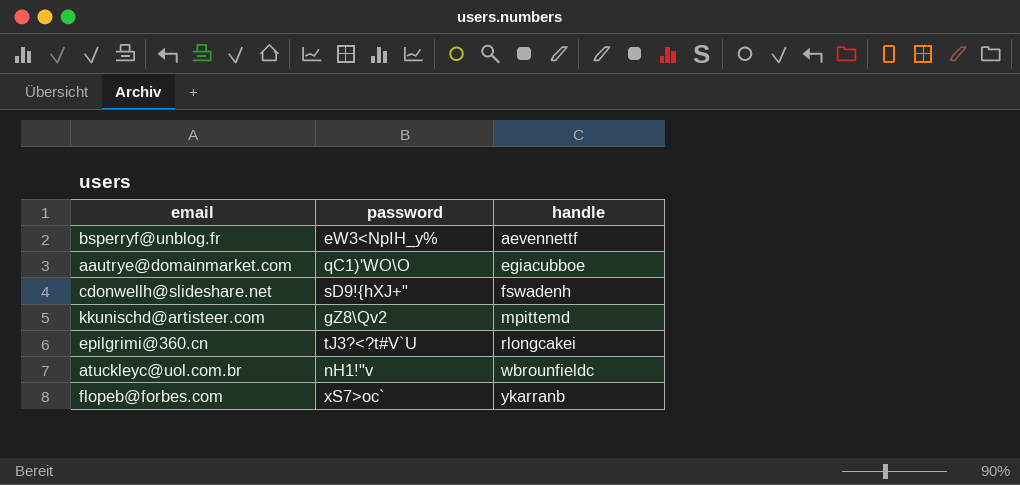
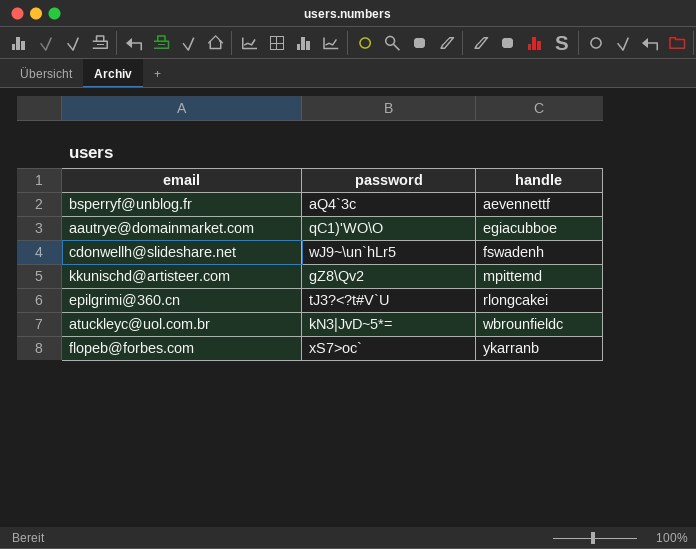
bsperryf@unblog.fr | password: eW3<NpIH_y% -> aQ4`3c
cdonwellh@slideshare.net | password: sD9!{hXJ+" -> wJ9~\un`hLr5
atuckleyc@uol.com.br | password: nH1!"v -> kN3|JvD~5*=

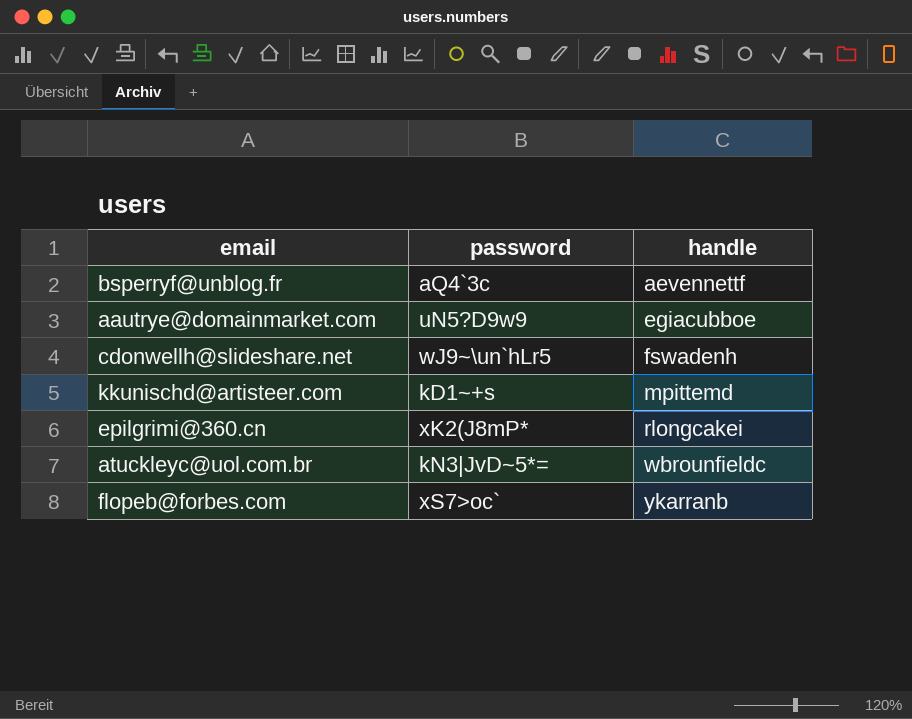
aautrye@domainmarket.com | password: qC1)'WO\O -> uN5?D9w9
kkunischd@artisteer.com | password: gZ8\Qv2 -> kD1~+s
epilgrimi@360.cn | password: tJ3?<?t#V`U -> xK2(J8mP*

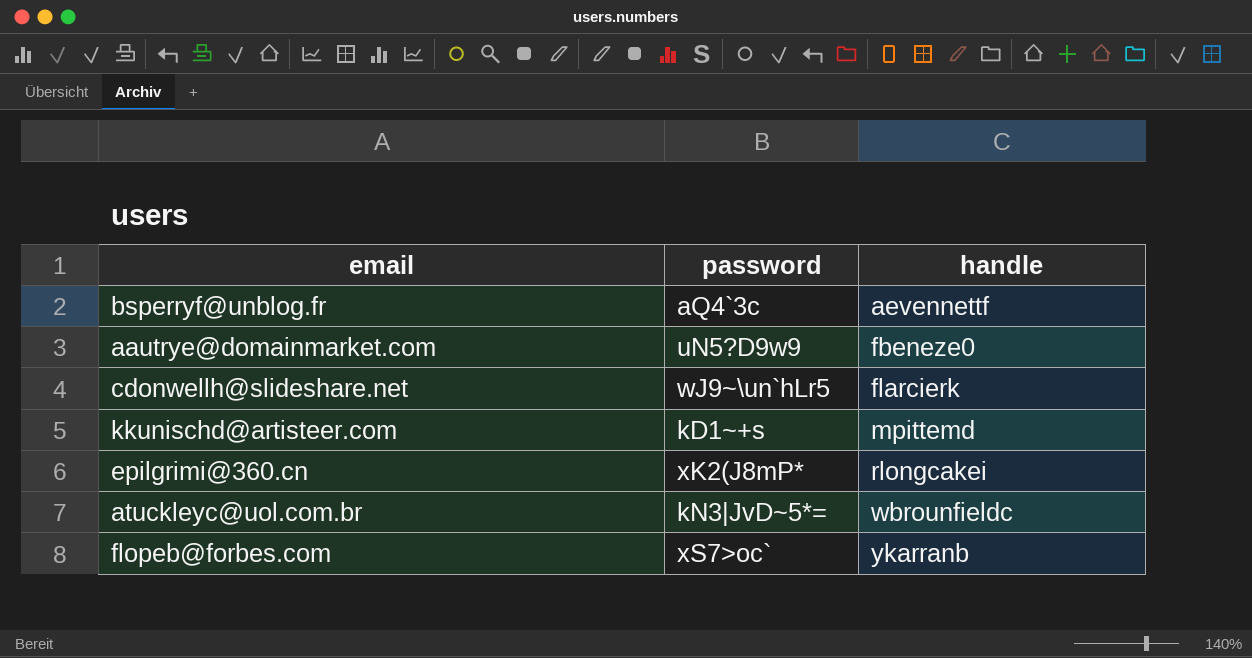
aautrye@domainmarket.com | handle: egiacubboe -> fbeneze0
cdonwellh@slideshare.net | handle: fswadenh -> flarcierk

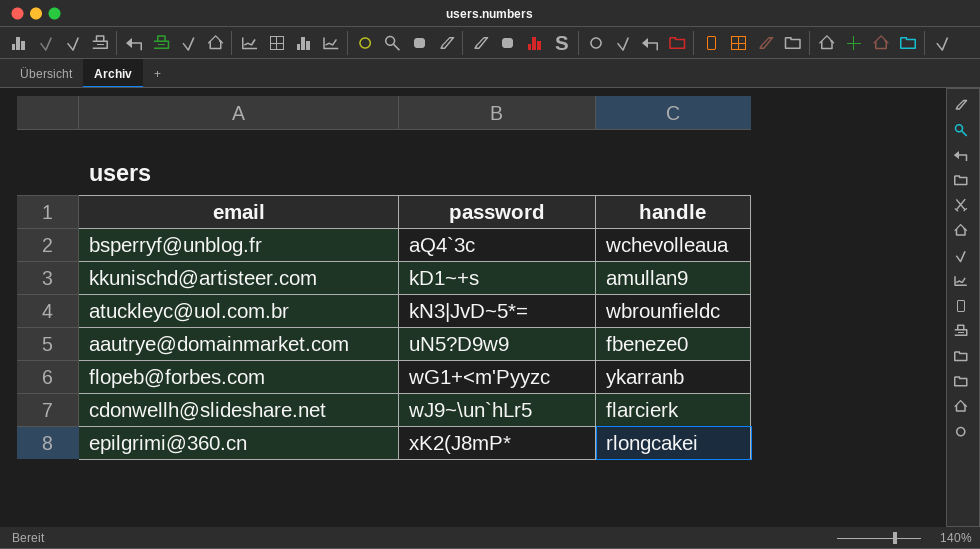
row order: handle ascending -> password ascending
bsperryf@unblog.fr | handle: aevennettf -> wchevolleaua
kkunischd@artisteer.com | handle: mpittemd -> amullan9
flopeb@forbes.com | password: xS7>oc` -> wG1+<m'Pyyzc

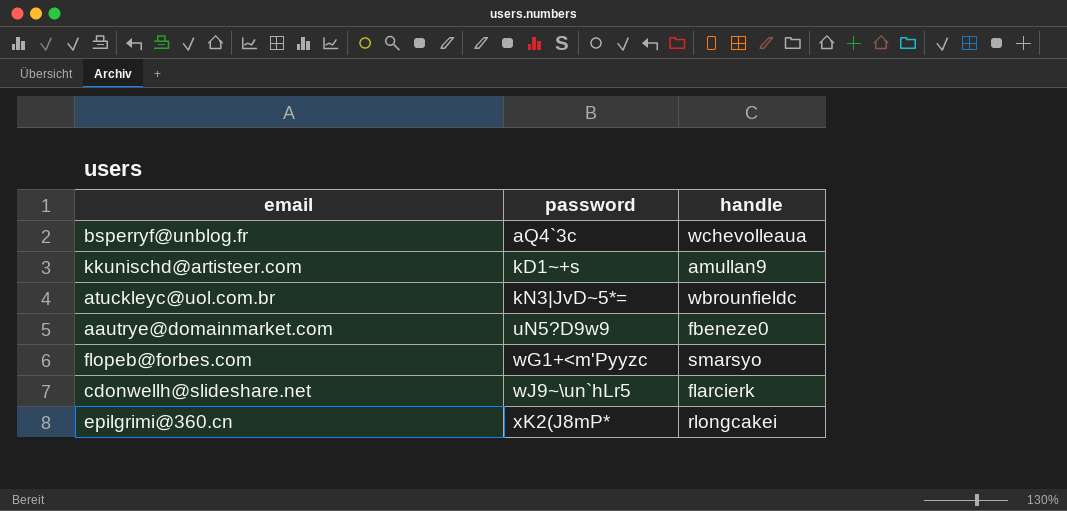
flopeb@forbes.com | handle: ykarranb -> smarsyo

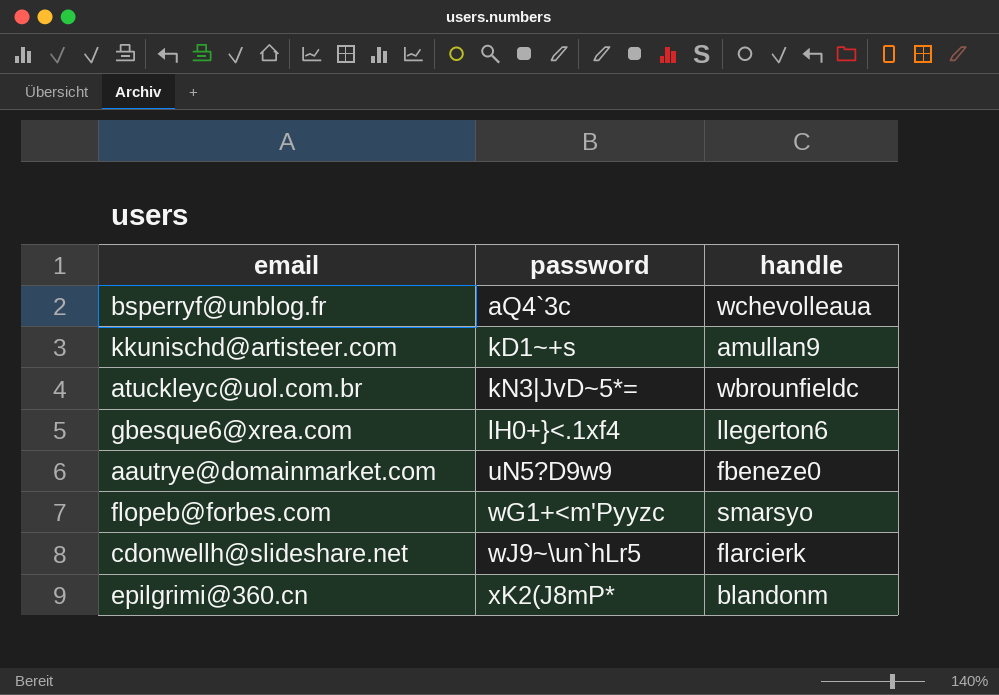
row gbesque6@xrea.com: none -> lH0+}<.1xf4 | llegerton6
epilgrimi@360.cn | handle: rlongcakei -> blandonm

